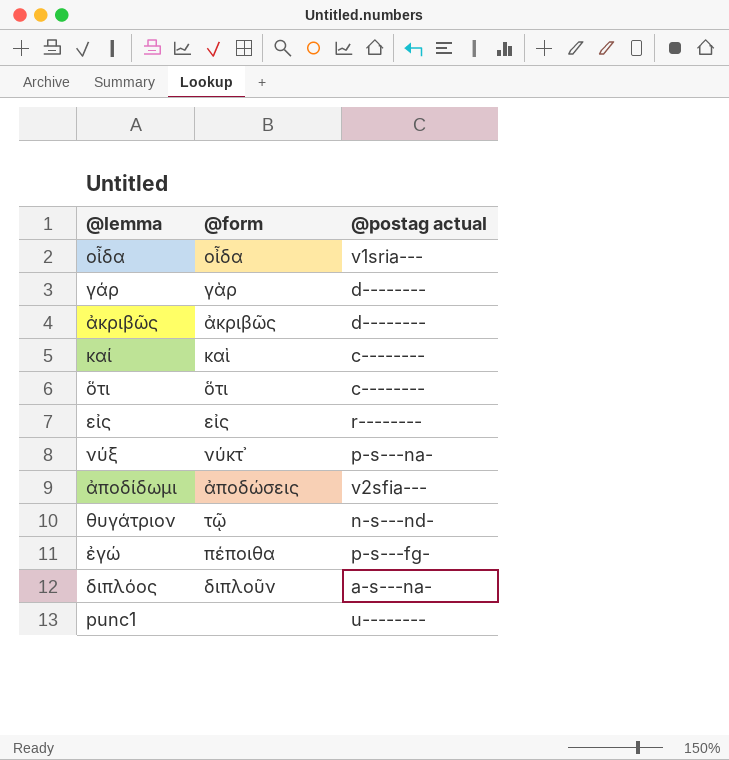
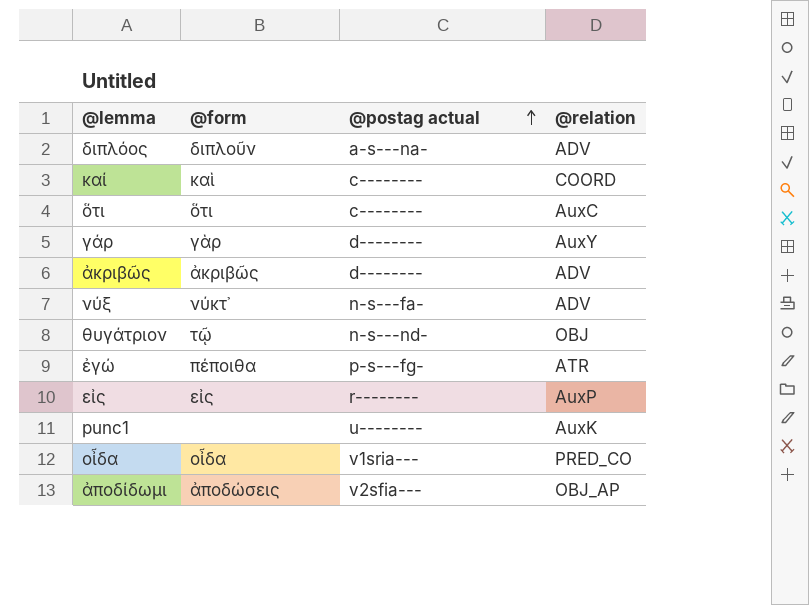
row order: none -> @postag actual ascending
column @relation | position: none -> 4
νύξ | @postag actual: p-s---na- -> n-s---fa-

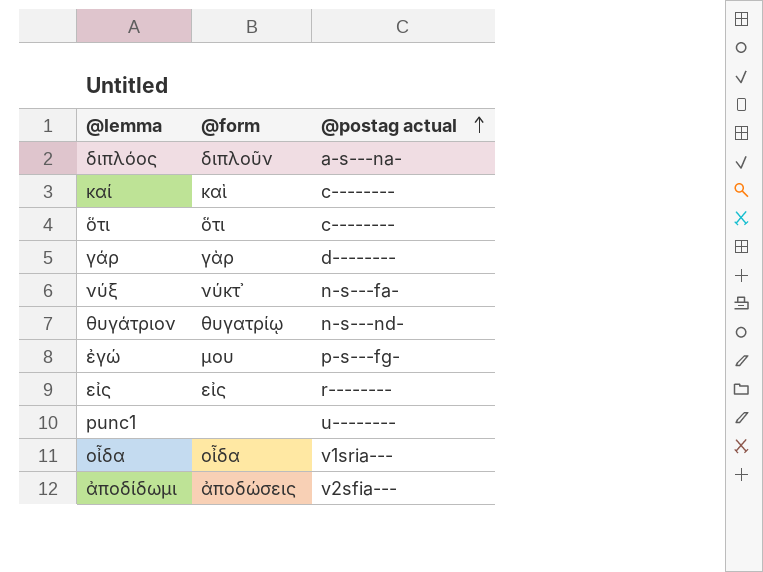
column @relation | position: 4 -> none
row ἀκριβῶς: ἀκριβῶς | d-------- | ADV -> none
θυγάτριον | @form: τῷ -> θυγατρίῳ
ἐγώ | @form: πέποιθα -> μου

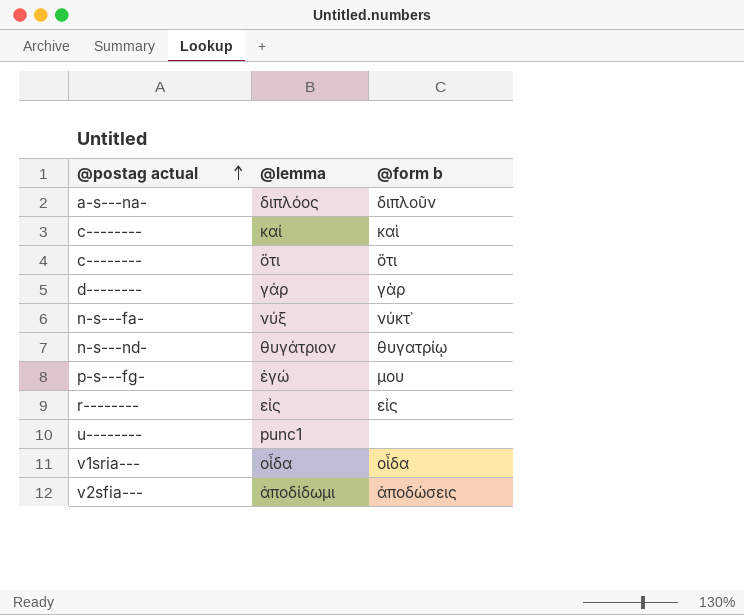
column @postag actual | position: 3 -> 1
column name: @form -> @form b

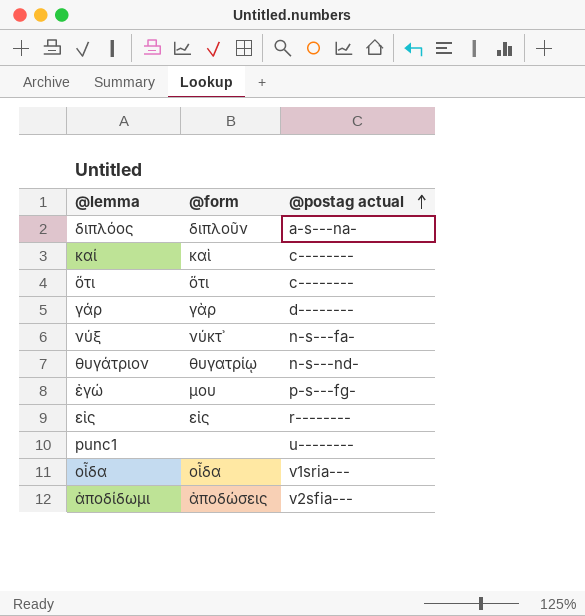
column name: @form b -> @form
column @postag actual | position: 1 -> 3

